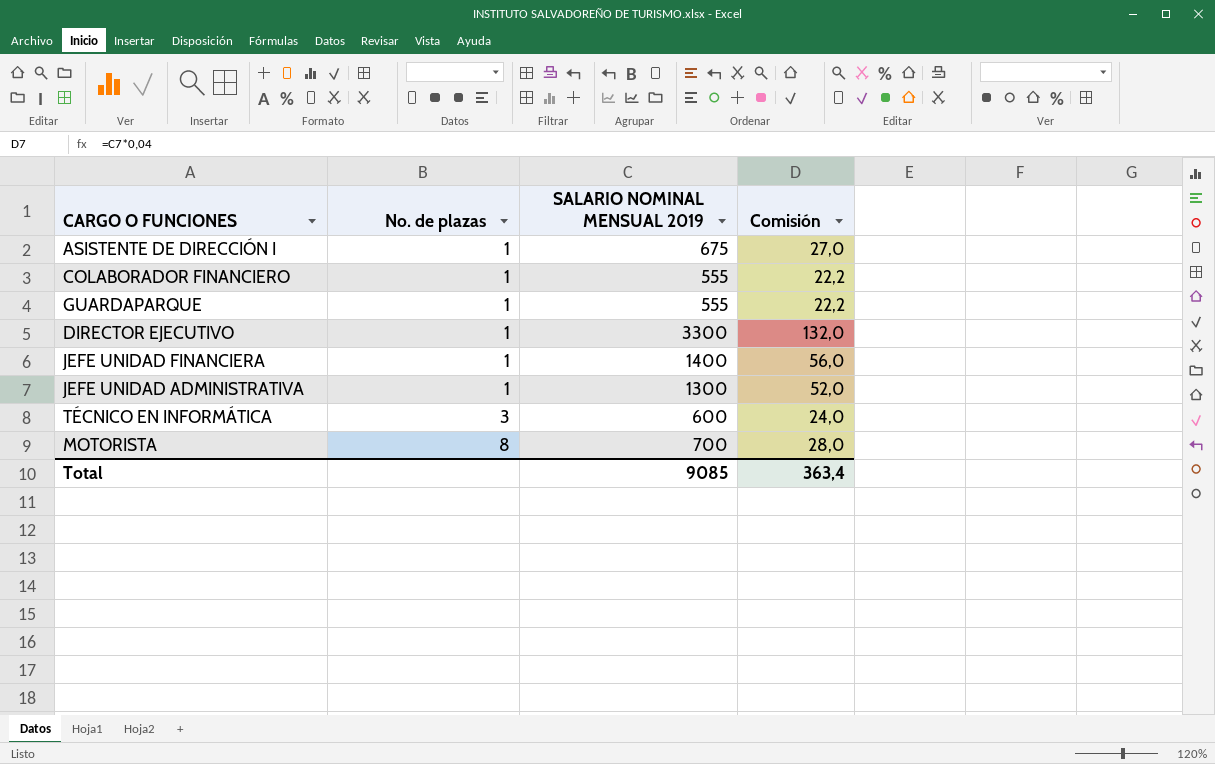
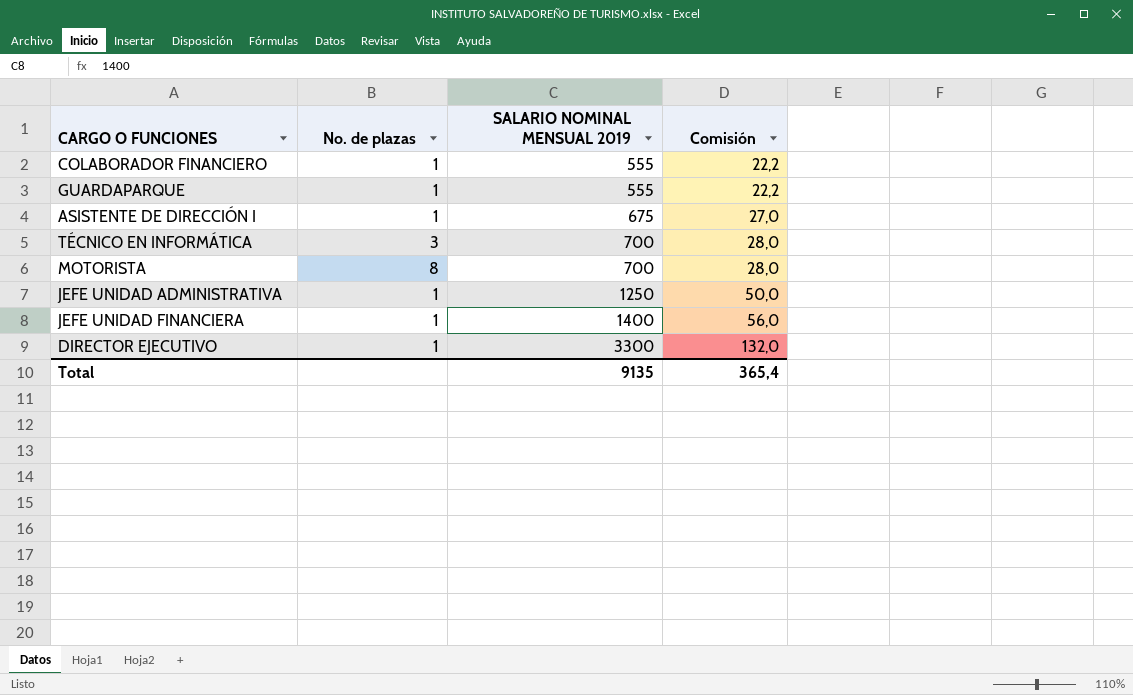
row order: No. de plazas ascending -> SALARIO NOMINAL MENSUAL 2019 ascending
TÉCNICO EN INFORMÁTICA | SALARIO NOMINAL MENSUAL 2019: 600 -> 700
TÉCNICO EN INFORMÁTICA | Comisión: 24,0 -> 28,0
JEFE UNIDAD ADMINISTRATIVA | SALARIO NOMINAL MENSUAL 2019: 1300 -> 1250
JEFE UNIDAD ADMINISTRATIVA | Comisión: 52,0 -> 50,0
Total | SALARIO NOMINAL MENSUAL 2019: 9085 -> 9135
Total | Comisión: 363,4 -> 365,4

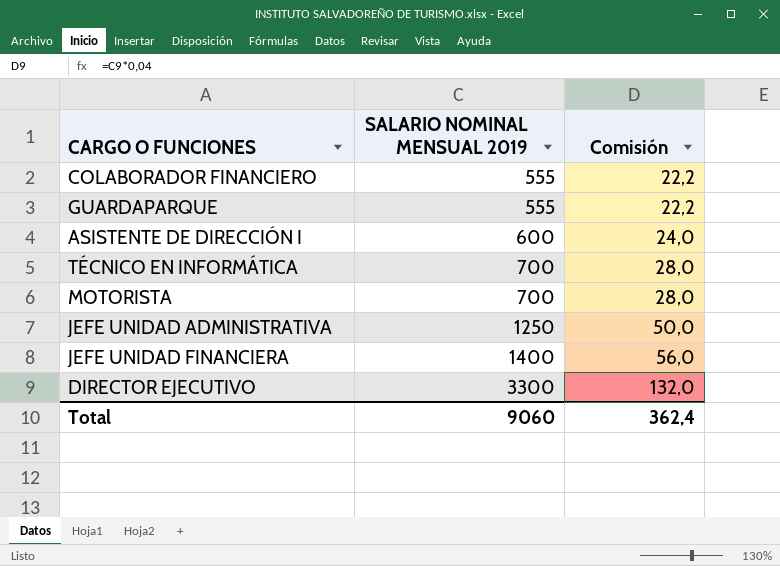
column No. de plazas | position: 2 -> none
ASISTENTE DE DIRECCIÓN I | SALARIO NOMINAL MENSUAL 2019: 675 -> 600
ASISTENTE DE DIRECCIÓN I | Comisión: 27,0 -> 24,0
Total | SALARIO NOMINAL MENSUAL 2019: 9135 -> 9060
Total | Comisión: 365,4 -> 362,4

